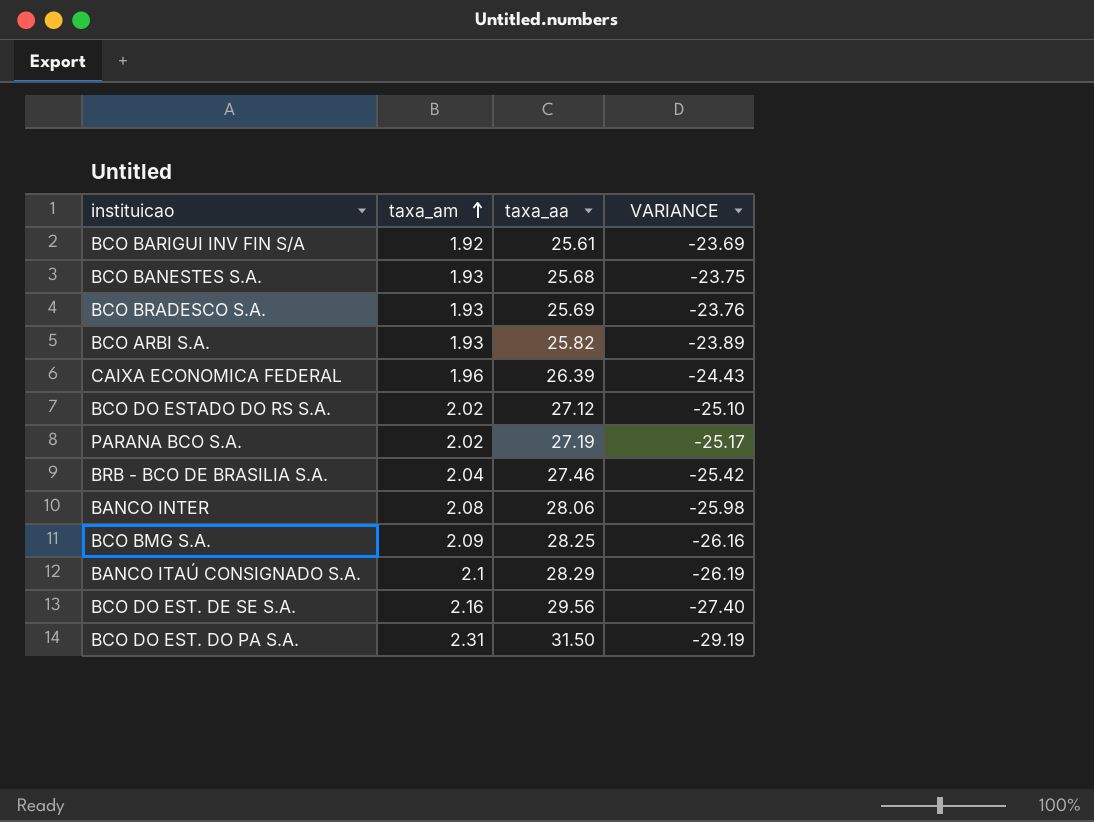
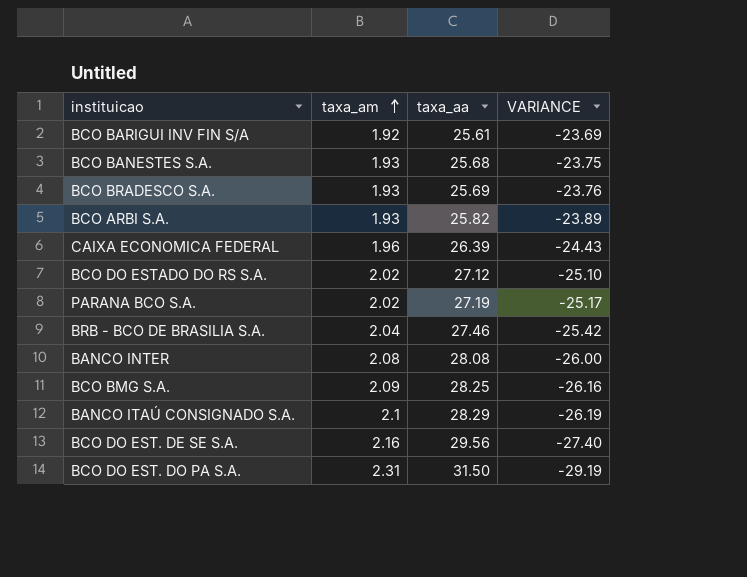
BANCO INTER | taxa_aa: 28.06 -> 28.08
BANCO INTER | VARIANCE: -25.98 -> -26.00

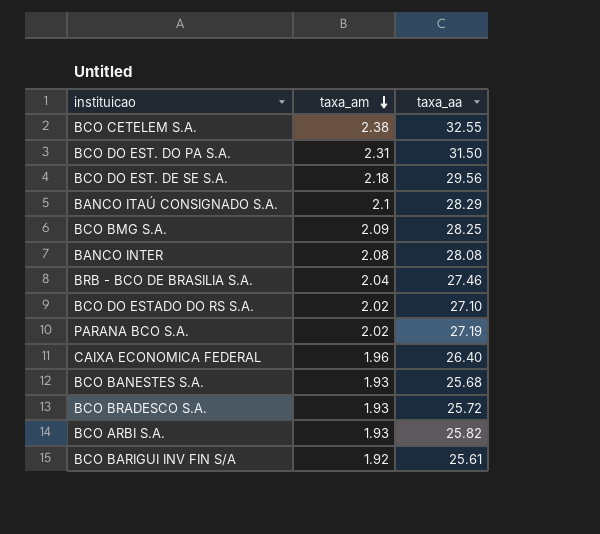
row order: taxa_am ascending -> taxa_am descending
column VARIANCE | formula: [taxa_am] - [taxa_aa] -> none
row BCO CETELEM S.A.: none -> 2.38 | 32.55
BCO DO EST. DE SE S.A. | taxa_am: 2.16 -> 2.18
BCO DO ESTADO DO RS S.A. | taxa_aa: 27.12 -> 27.10
CAIXA ECONOMICA FEDERAL | taxa_aa: 26.39 -> 26.40
BCO BRADESCO S.A. | taxa_aa: 25.69 -> 25.72

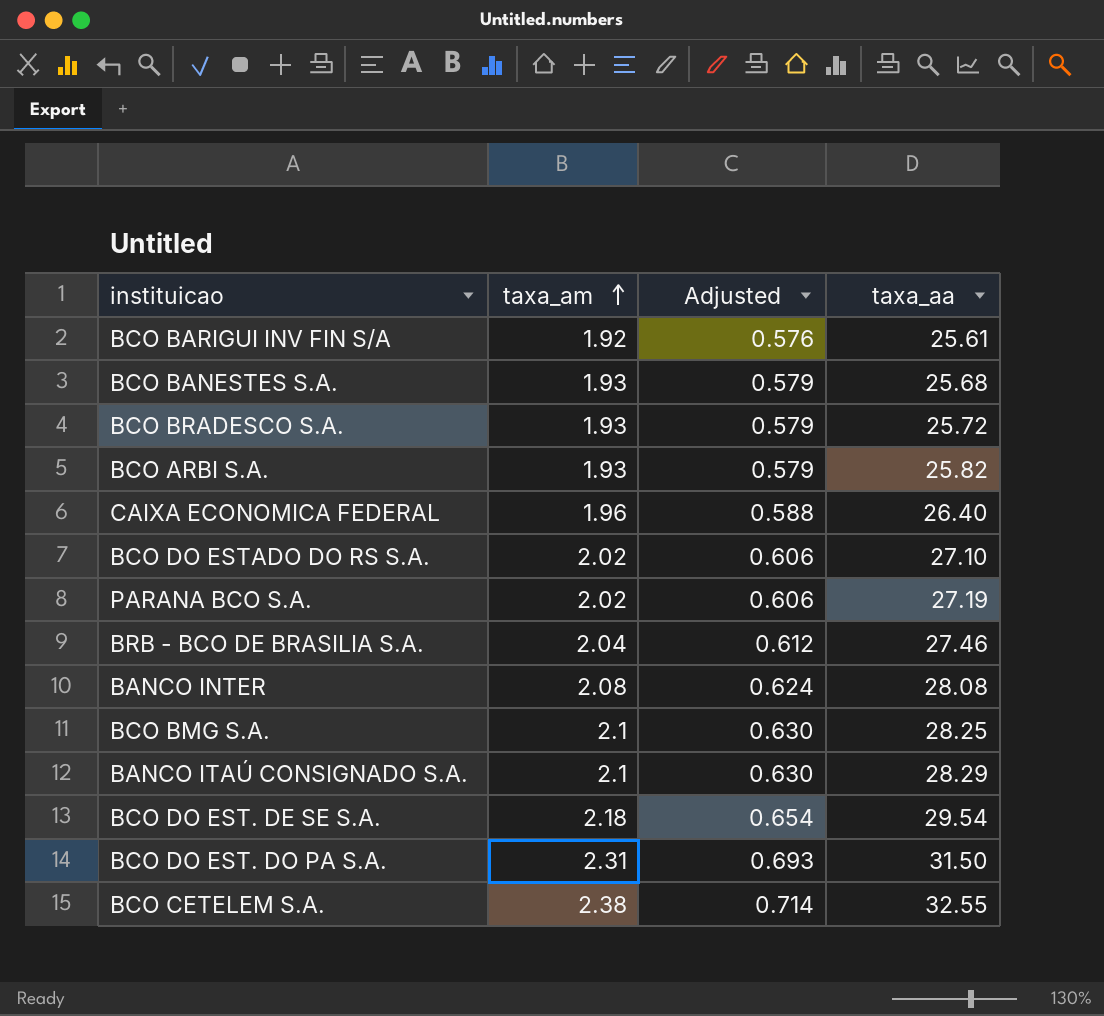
row order: taxa_am descending -> taxa_am ascending
column Adjusted | formula: none -> [taxa_am] * 0.3
BCO BMG S.A. | taxa_am: 2.09 -> 2.1
BCO DO EST. DE SE S.A. | taxa_aa: 29.56 -> 29.54

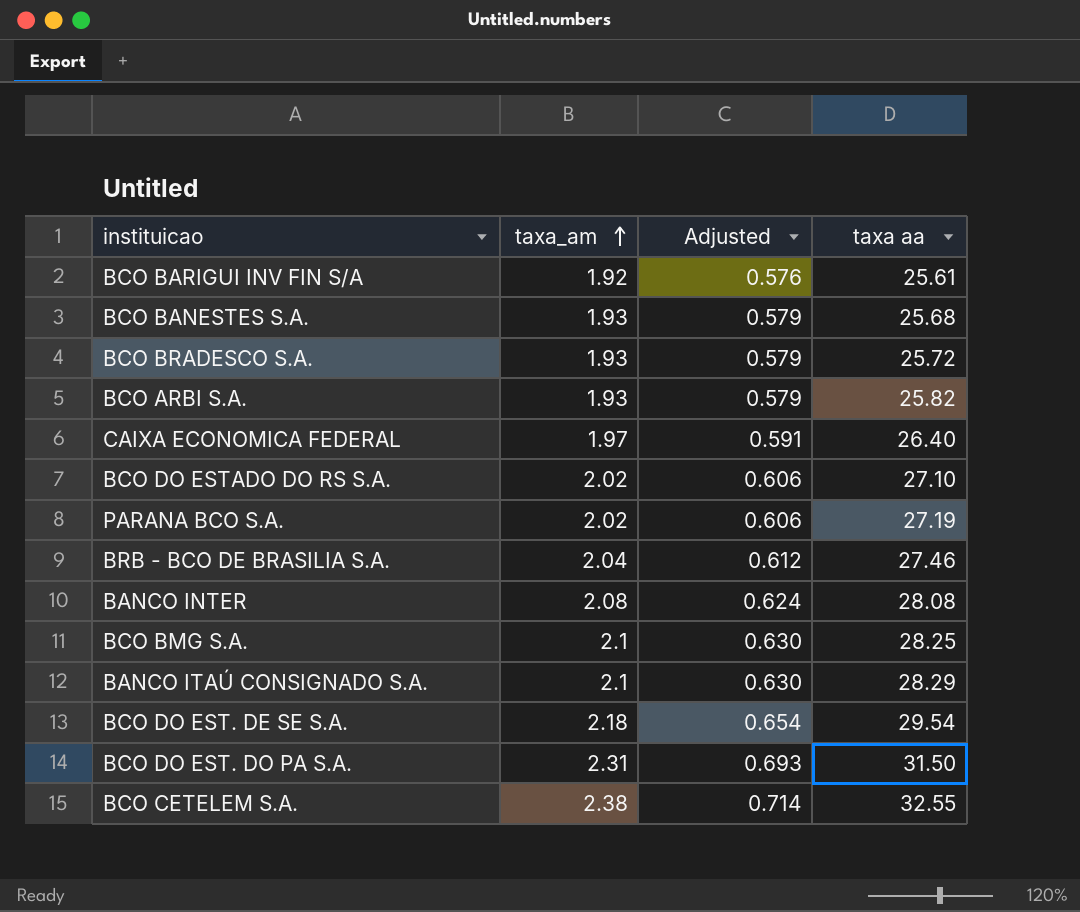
column name: taxa_aa -> taxa aa
CAIXA ECONOMICA FEDERAL | taxa_am: 1.96 -> 1.97
CAIXA ECONOMICA FEDERAL | Adjusted: 0.588 -> 0.591

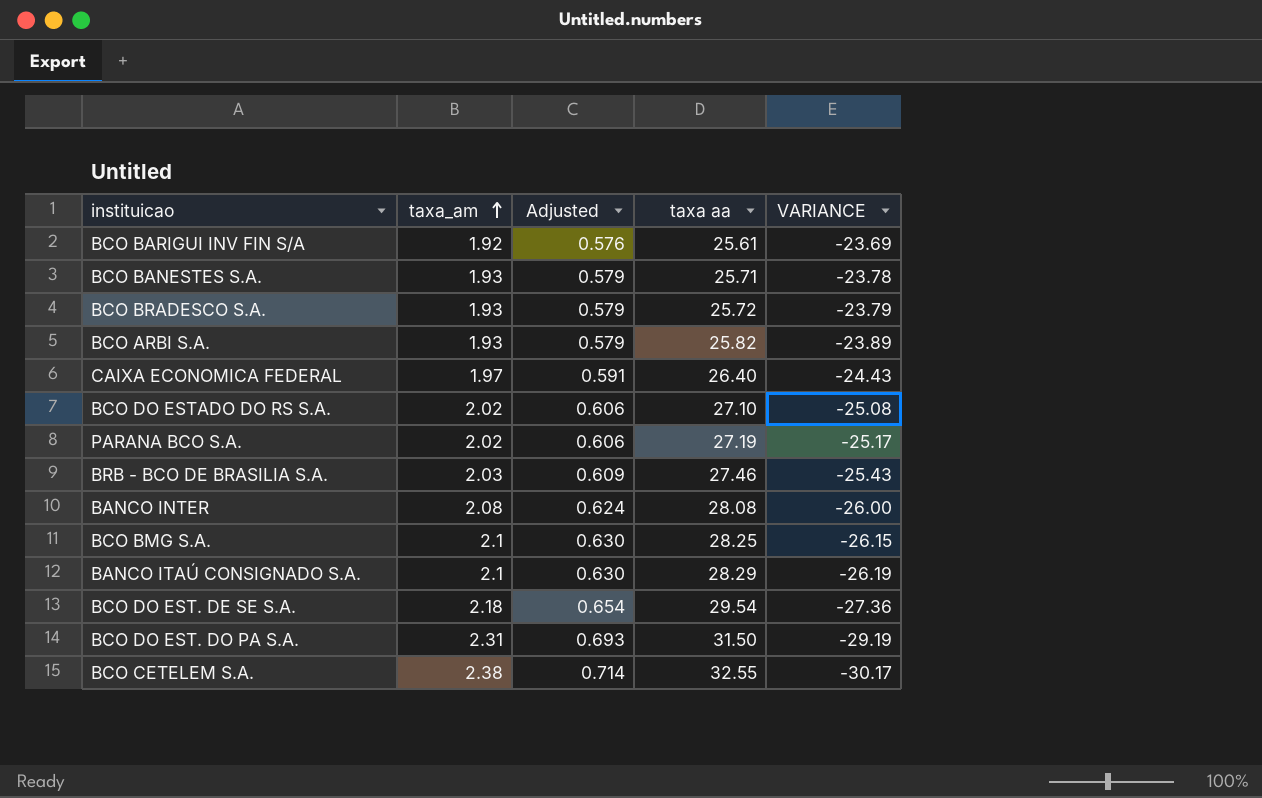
column VARIANCE | formula: none -> [taxa_am] - [taxa aa]
BCO BANESTES S.A. | taxa aa: 25.68 -> 25.71
BRB - BCO DE BRASILIA S.A. | taxa_am: 2.04 -> 2.03
BRB - BCO DE BRASILIA S.A. | Adjusted: 0.612 -> 0.609

